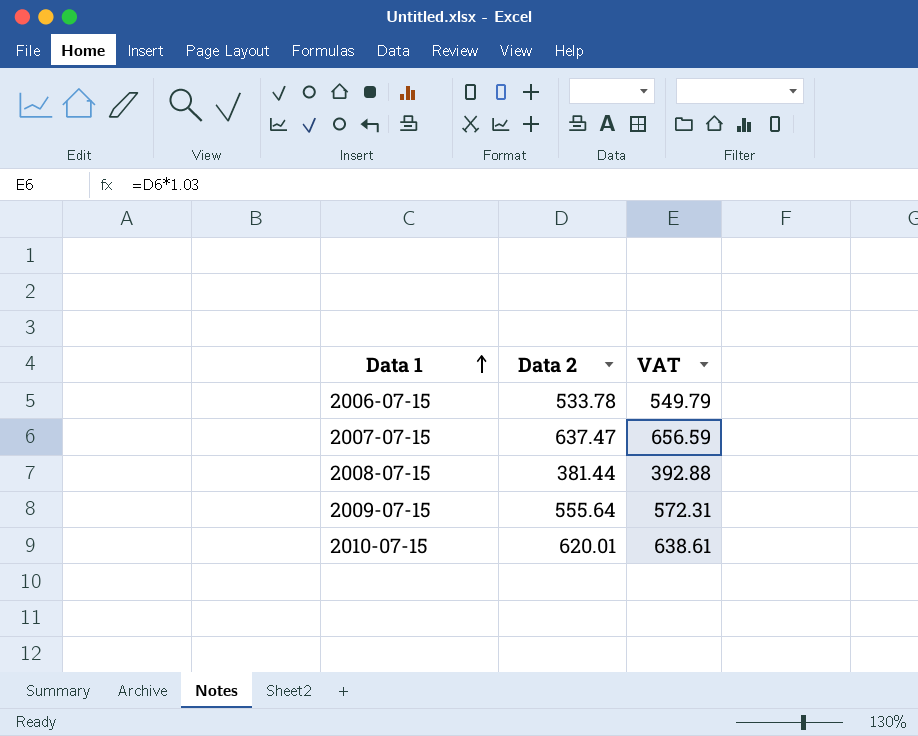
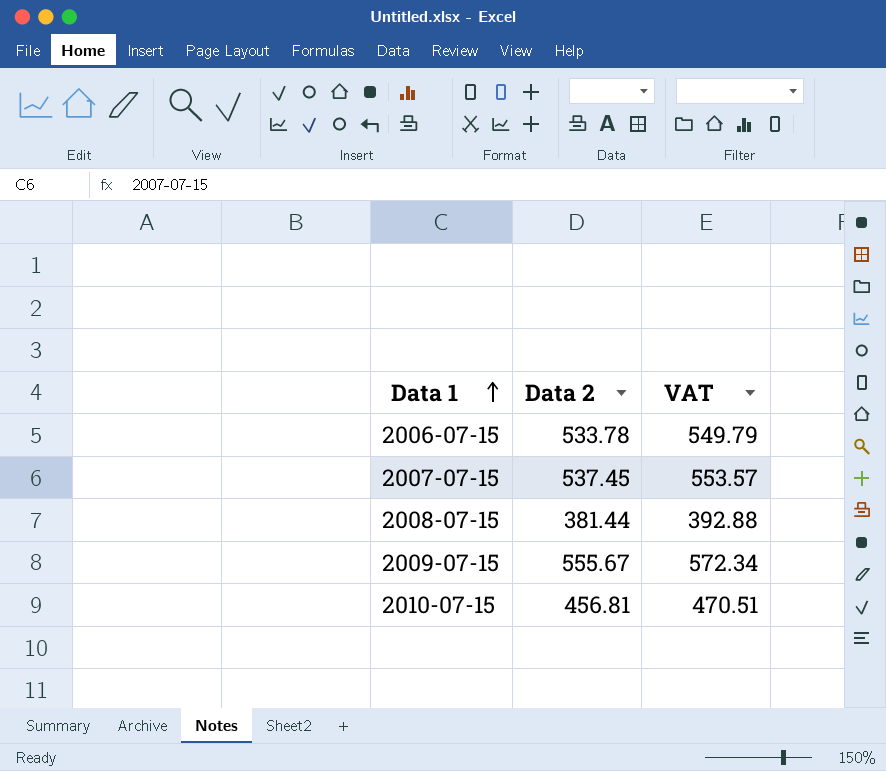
2007-07-15 | Data 2: 637.47 -> 537.45
2007-07-15 | VAT: 656.59 -> 553.57
2009-07-15 | Data 2: 555.64 -> 555.67
2009-07-15 | VAT: 572.31 -> 572.34
2010-07-15 | Data 2: 620.01 -> 456.81
2010-07-15 | VAT: 638.61 -> 470.51

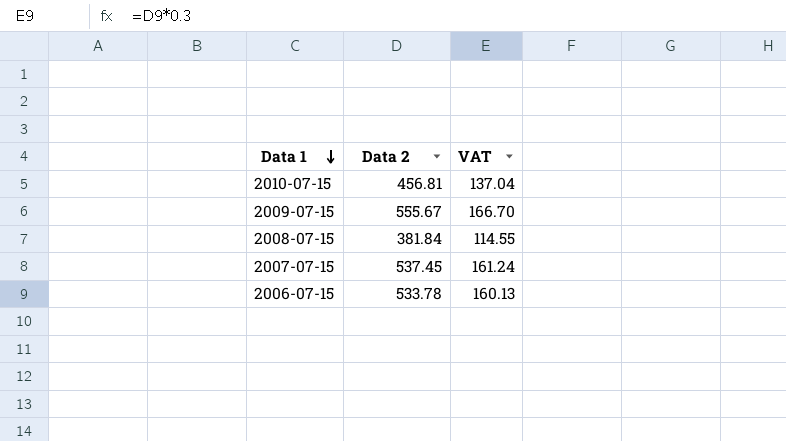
row order: Data 1 ascending -> Data 1 descending
column VAT | formula: [Data 2] * 1.03 -> [Data 2] * 0.3
2008-07-15 | Data 2: 381.44 -> 381.84

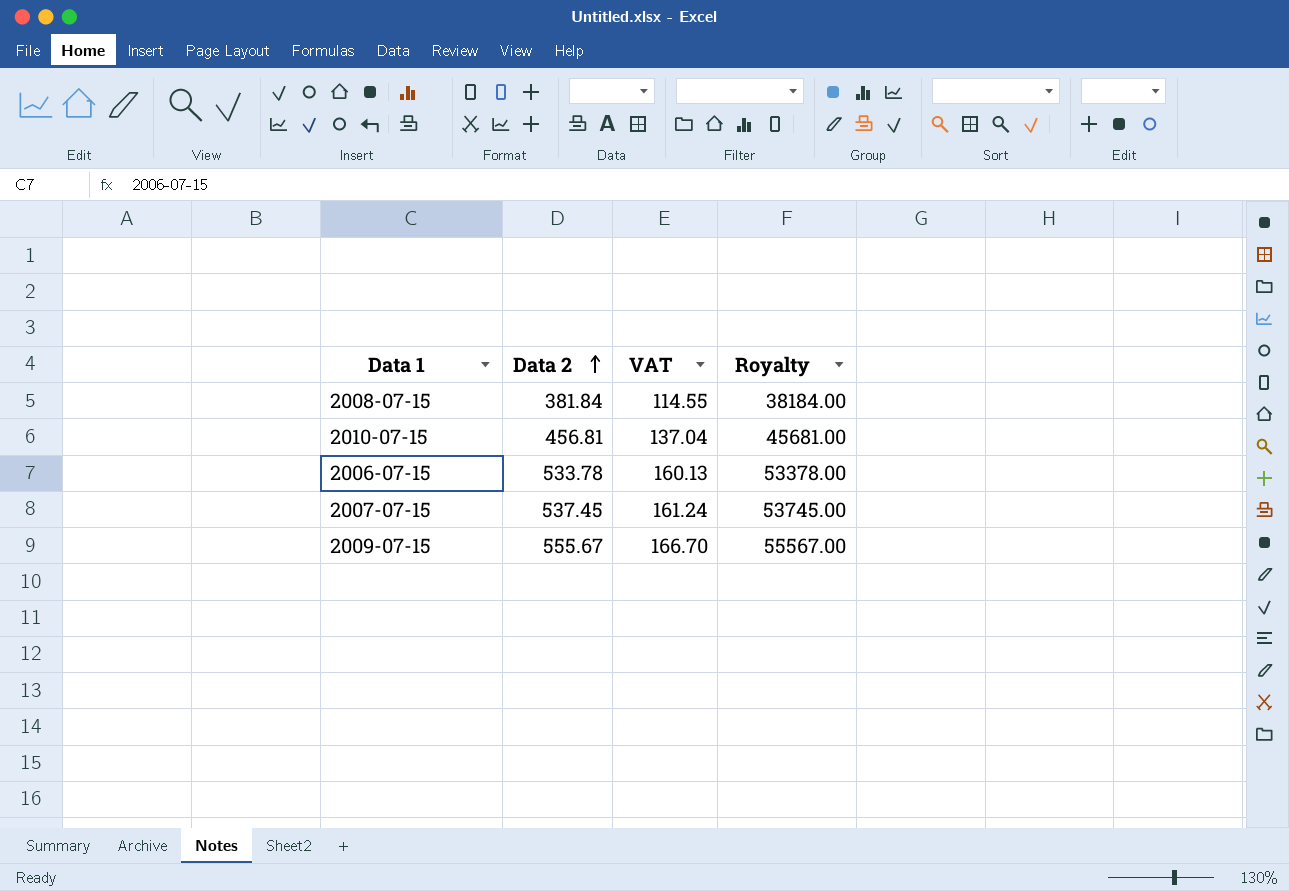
row order: Data 1 descending -> Data 2 ascending
column Royalty | formula: none -> [Data 2] * 100

